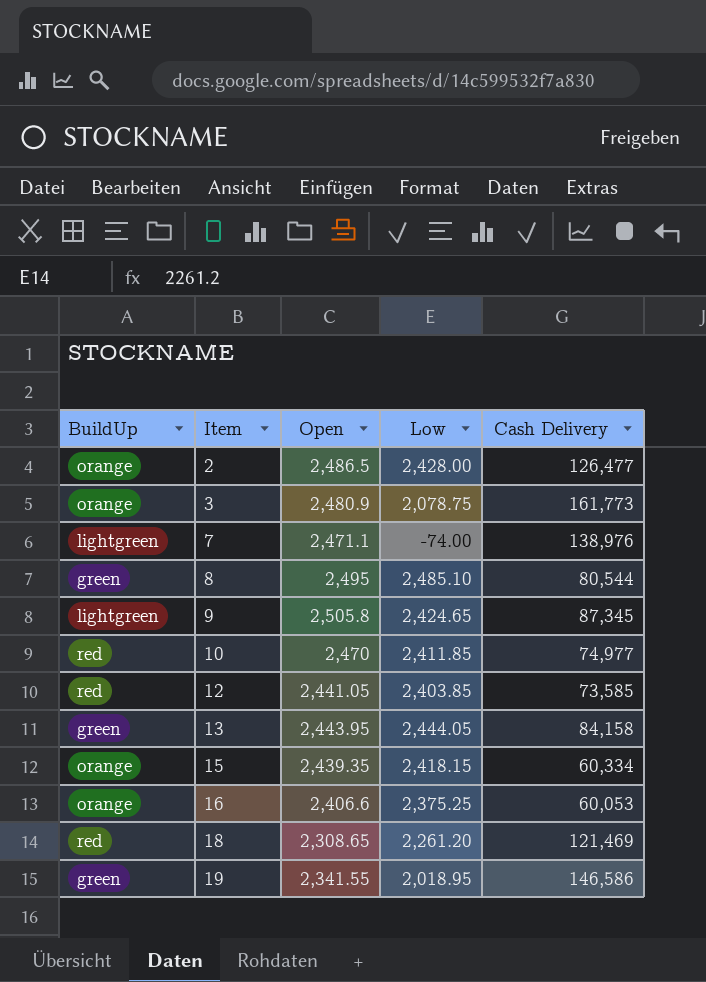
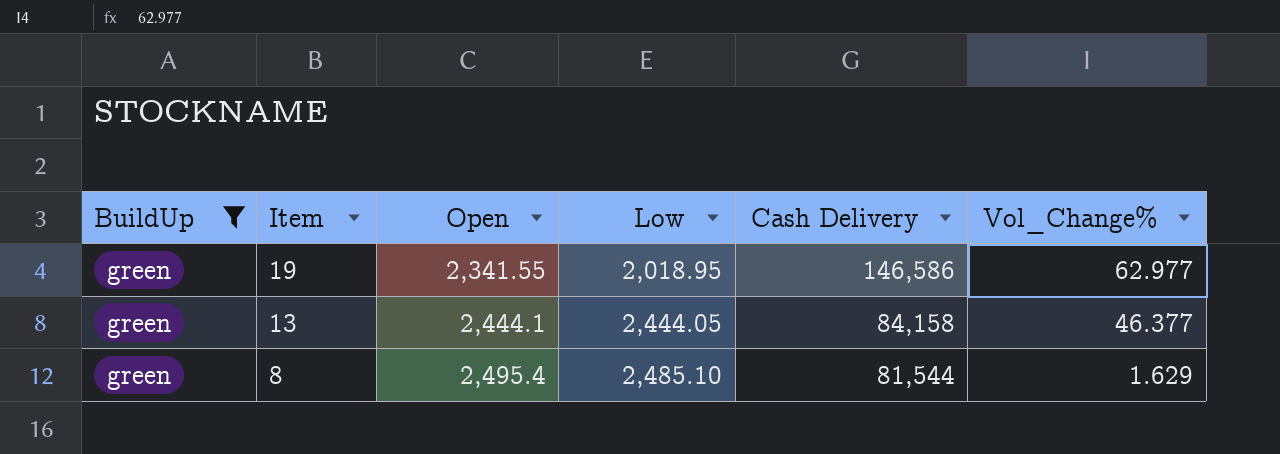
filter: none -> BuildUp = green
row order: Item ascending -> Item descending
column Vol_Change% | position: none -> 6
13 | Open: 2,443.95 -> 2,444.1
8 | Open: 2,495 -> 2,495.4
8 | Cash Delivery: 80,544 -> 81,544

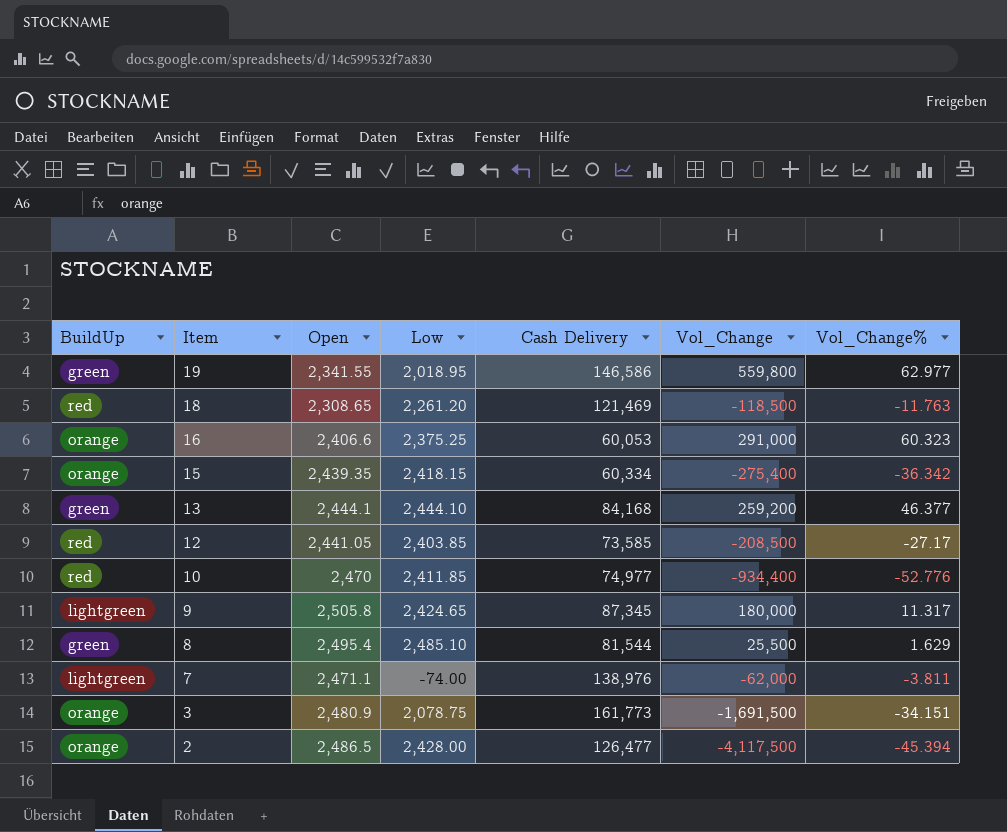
filter: BuildUp = green -> none
column Vol_Change | position: none -> 6
13 | Low: 2,444.05 -> 2,444.10
13 | Cash Delivery: 84,158 -> 84,168

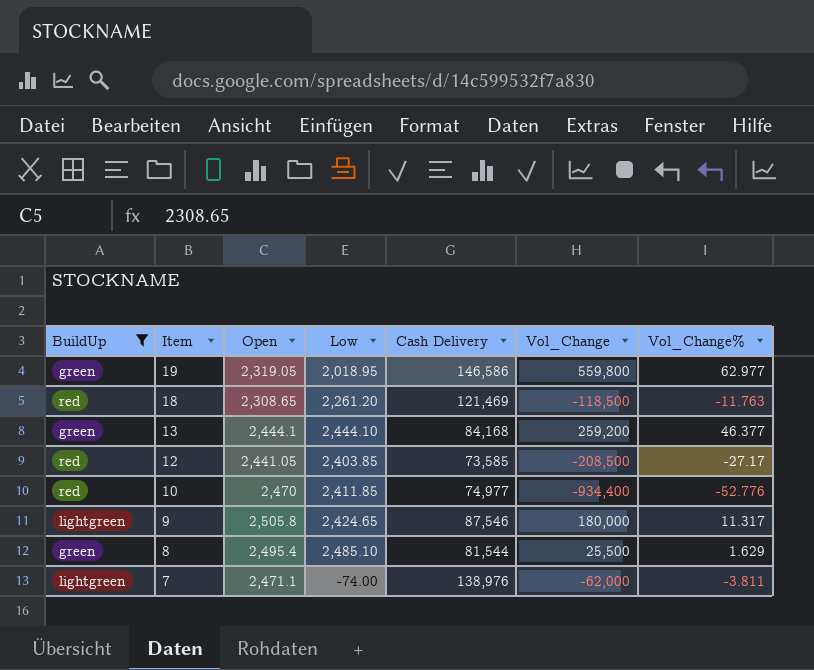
filter: none -> BuildUp != orange
19 | Open: 2,341.55 -> 2,319.05
9 | Cash Delivery: 87,345 -> 87,546

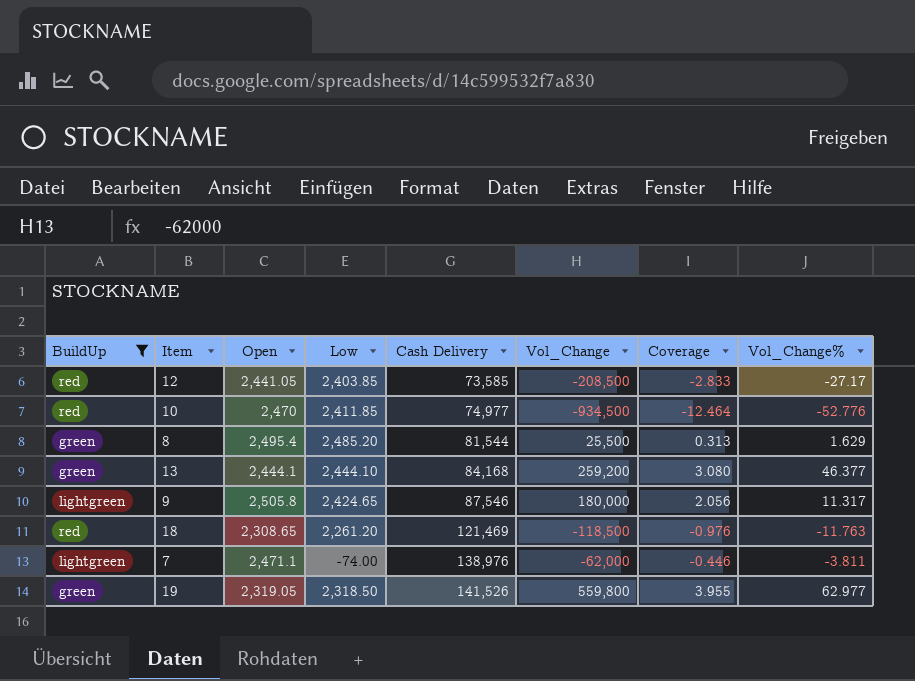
row order: Item descending -> Cash Delivery ascending
column Coverage | formula: none -> [Vol_Change] / [Cash Delivery]
10 | Vol_Change: -934,400 -> -934,500
8 | Low: 2,485.10 -> 2,485.20
19 | Low: 2,018.95 -> 2,318.50
19 | Cash Delivery: 146,586 -> 141,526

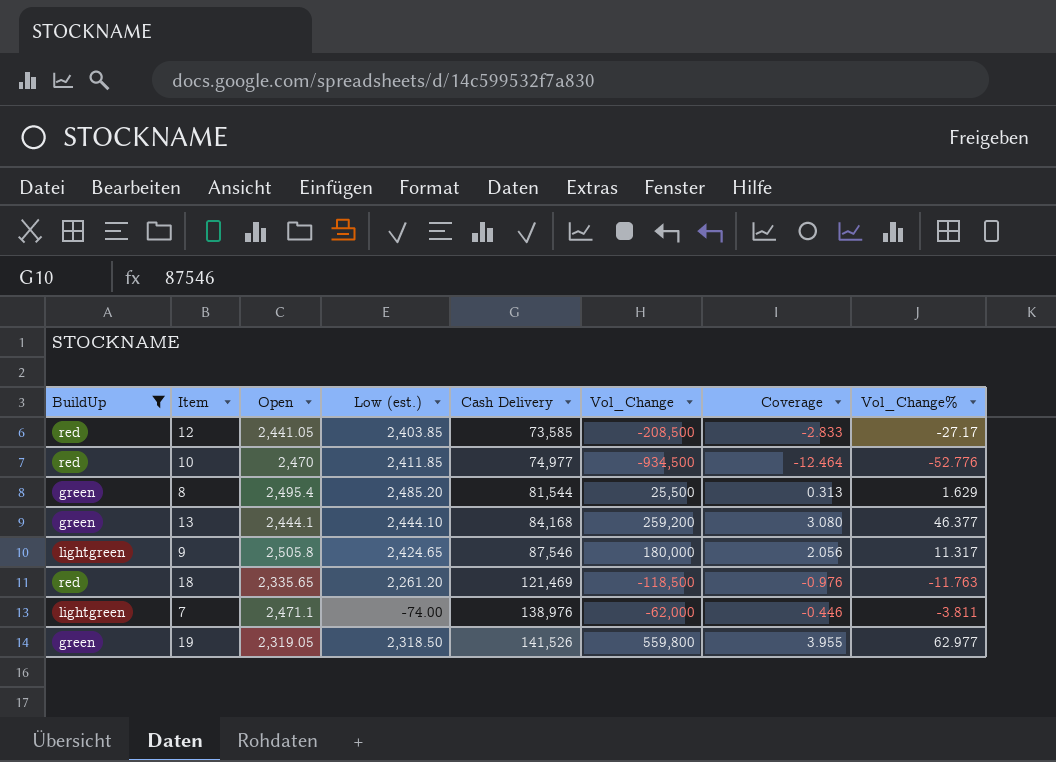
column name: Low -> Low (est.)
18 | Open: 2,308.65 -> 2,335.65

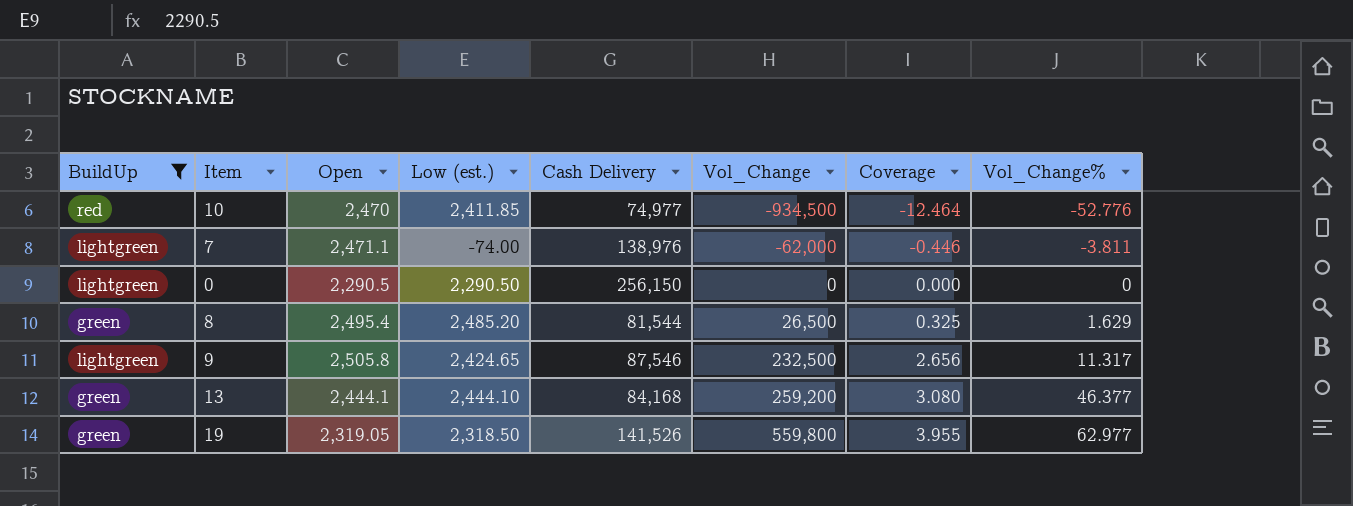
row order: Cash Delivery ascending -> Vol_Change ascending
row 12: red | 2,441.05 | 2,403.85 | 73,585 | -208,500 | -2.833 | -27.17 -> none
row 18: red | 2,335.65 | 2,261.20 | 121,469 | -118,500 | -0.976 | -11.763 -> none
row 0: none -> lightgreen | 2,290.5 | 2,290.50 | 256,150 | 0 | 0.000 | 0
8 | Vol_Change: 25,500 -> 26,500
8 | Coverage: 0.313 -> 0.325
9 | Vol_Change: 180,000 -> 232,500
9 | Coverage: 2.056 -> 2.656

